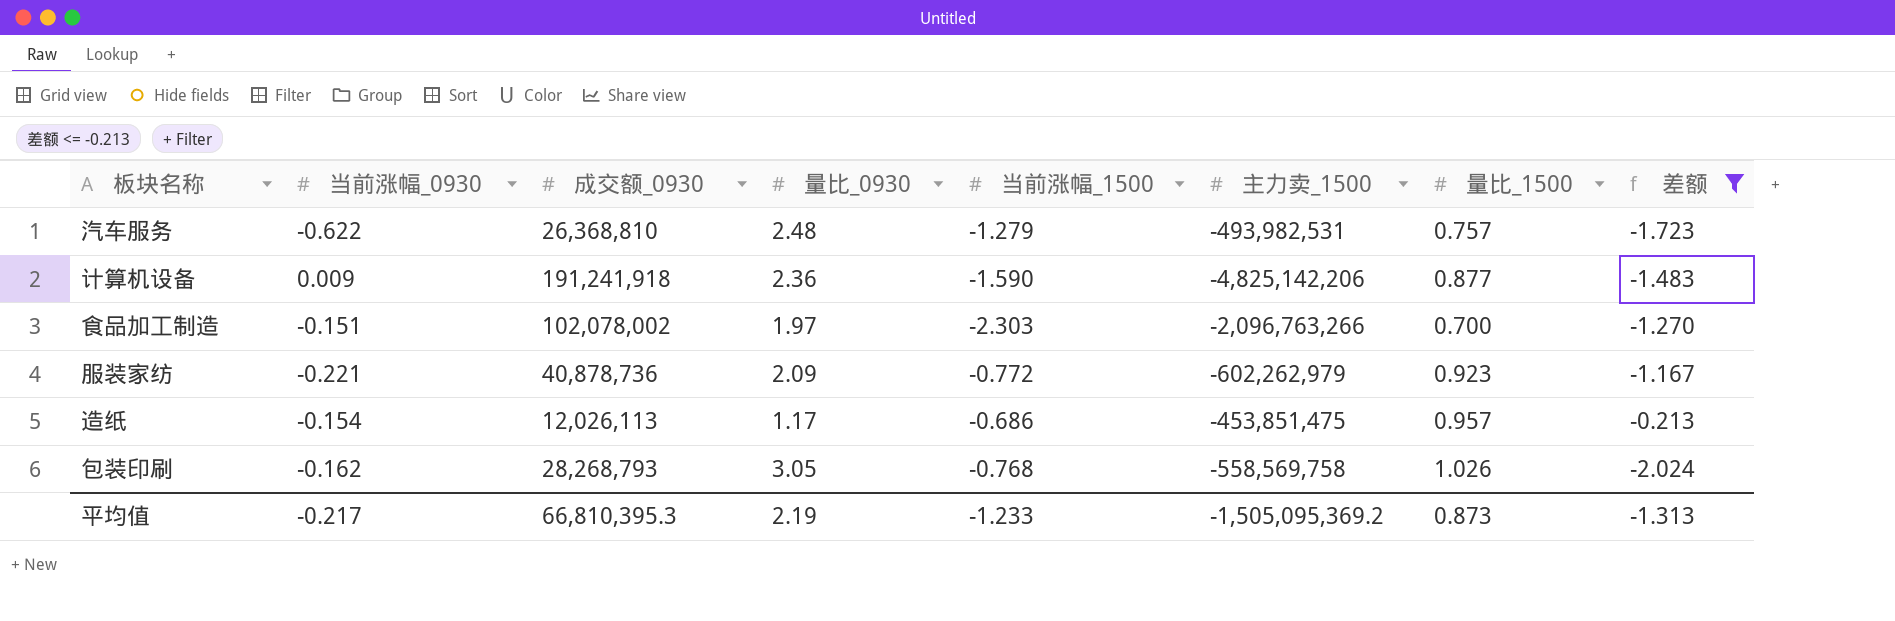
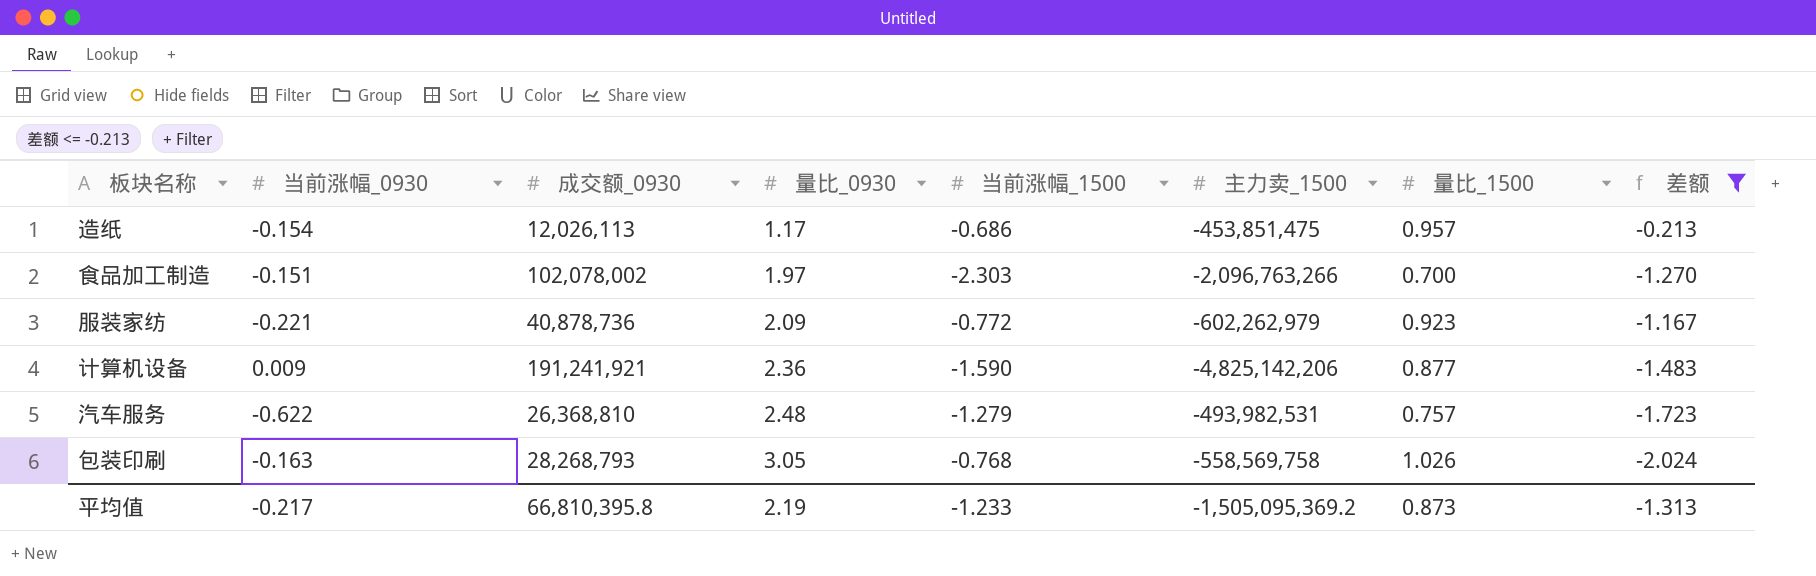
row order: none -> 量比_0930 ascending
计算机设备 | 成交额_0930: 191,241,918 -> 191,241,921
包装印刷 | 当前涨幅_0930: -0.162 -> -0.163
平均值 | 成交额_0930: 66,810,395.3 -> 66,810,395.8

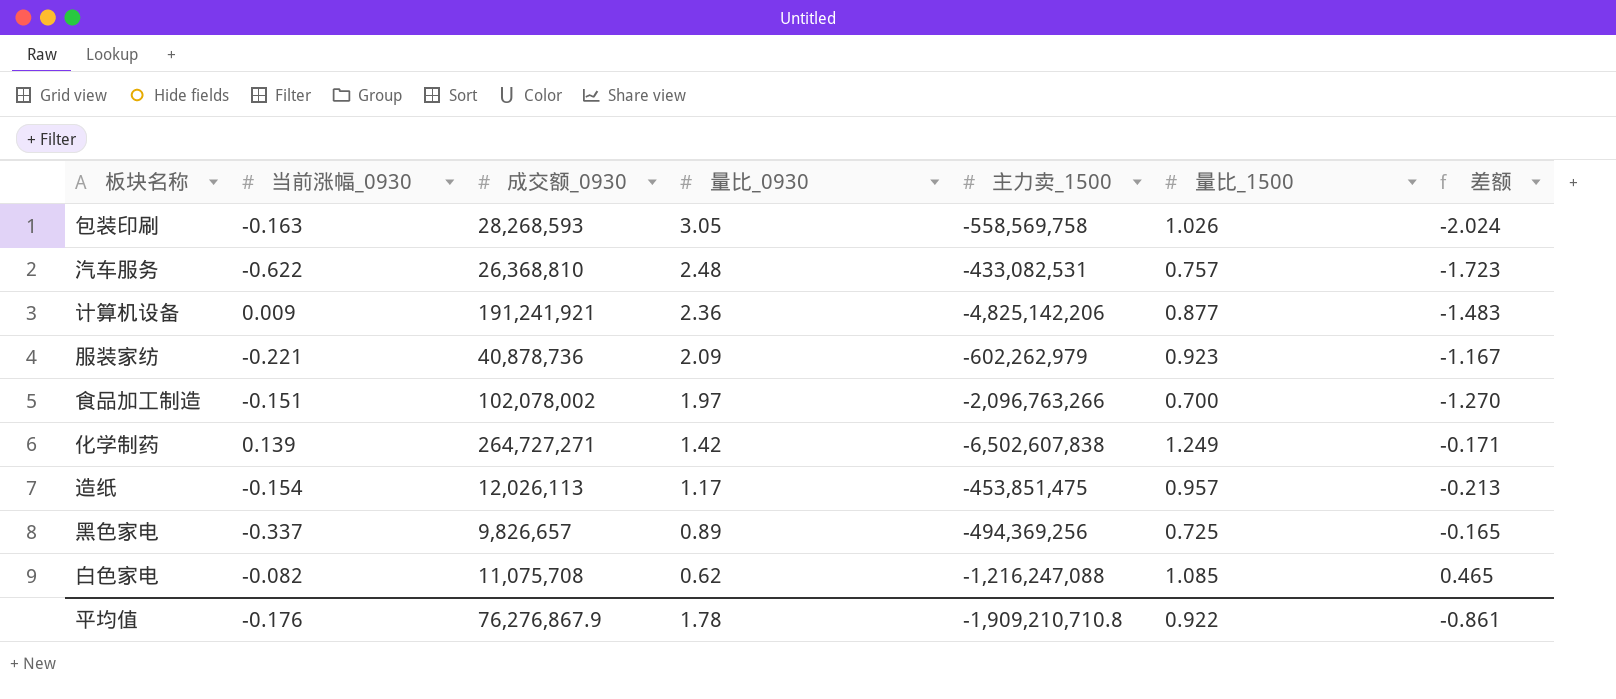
filter: 差额 <= -0.213 -> none
row order: 量比_0930 ascending -> 量比_0930 descending
column 当前涨幅_1500 | position: 5 -> none
包装印刷 | 成交额_0930: 28,268,793 -> 28,268,593
汽车服务 | 主力卖_1500: -493,982,531 -> -433,082,531
平均值 | 当前涨幅_0930: -0.217 -> -0.176
平均值 | 成交额_0930: 66,810,395.8 -> 76,276,867.9
平均值 | 量比_0930: 2.19 -> 1.78
平均值 | 主力卖_1500: -1,505,095,369.2 -> -1,909,210,710.8
平均值 | 量比_1500: 0.873 -> 0.922
平均值 | 差额: -1.313 -> -0.861

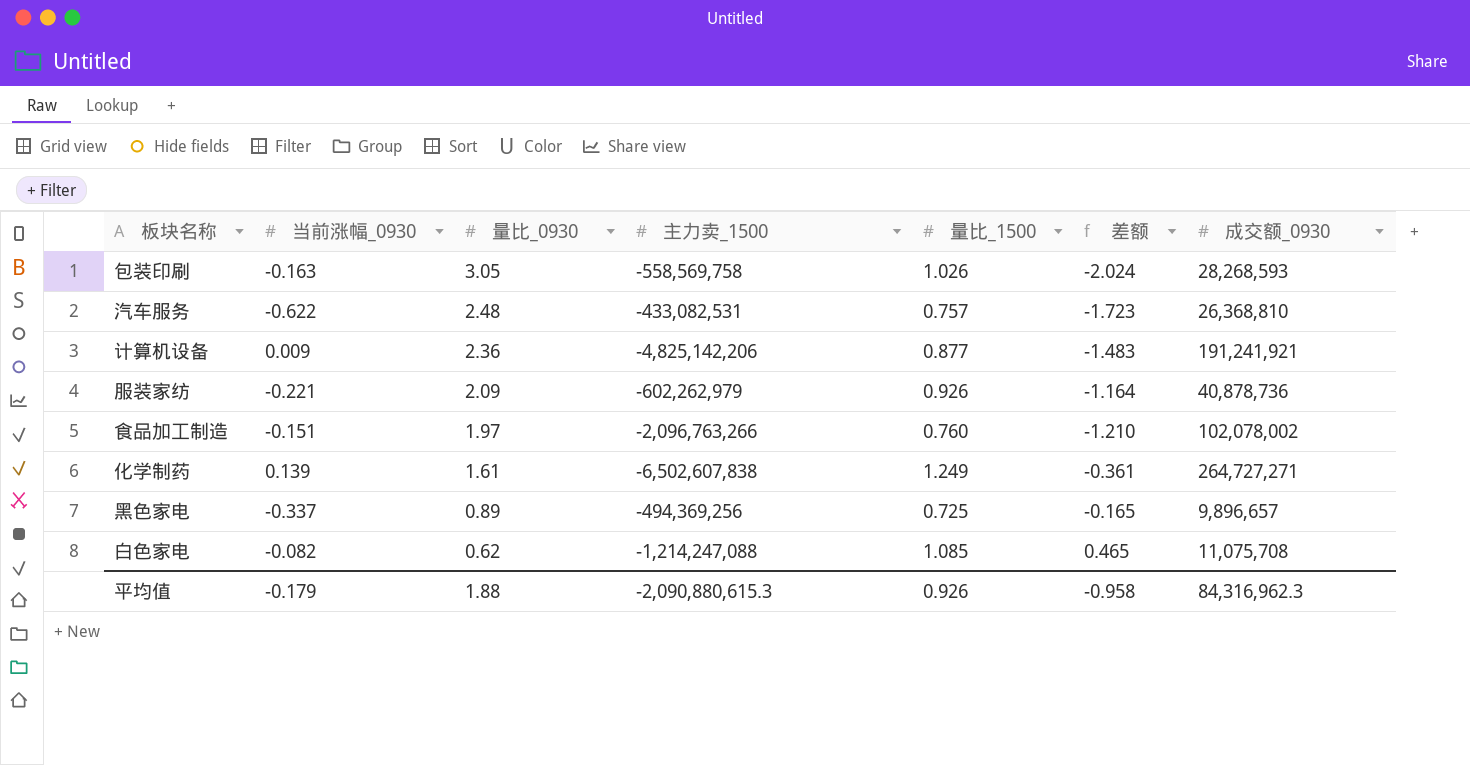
column 成交额_0930 | position: 3 -> 7
row 造纸: -0.154 | 12,026,113 | 1.17 | -453,851,475 | 0.957 | -0.213 -> none
服装家纺 | 量比_1500: 0.923 -> 0.926
服装家纺 | 差额: -1.167 -> -1.164
食品加工制造 | 量比_1500: 0.700 -> 0.760
食品加工制造 | 差额: -1.270 -> -1.210
化学制药 | 量比_0930: 1.42 -> 1.61
化学制药 | 差额: -0.171 -> -0.361
黑色家电 | 成交额_0930: 9,826,657 -> 9,896,657
白色家电 | 主力卖_1500: -1,216,247,088 -> -1,214,247,088
平均值 | 当前涨幅_0930: -0.176 -> -0.179
平均值 | 量比_0930: 1.78 -> 1.88
平均值 | 主力卖_1500: -1,909,210,710.8 -> -2,090,880,615.3
平均值 | 量比_1500: 0.922 -> 0.926
平均值 | 差额: -0.861 -> -0.958
平均值 | 成交额_0930: 76,276,867.9 -> 84,316,962.3

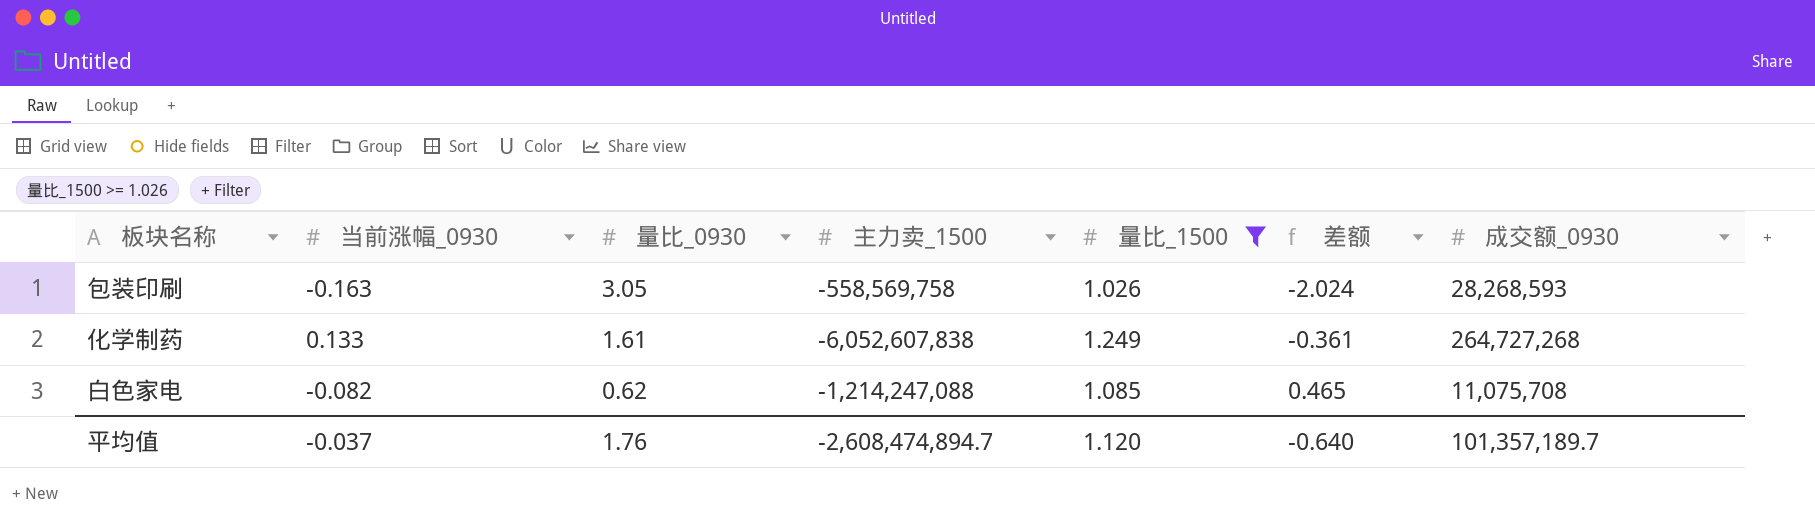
filter: none -> 量比_1500 >= 1.026
化学制药 | 当前涨幅_0930: 0.139 -> 0.133
化学制药 | 主力卖_1500: -6,502,607,838 -> -6,052,607,838
化学制药 | 成交额_0930: 264,727,271 -> 264,727,268
平均值 | 当前涨幅_0930: -0.179 -> -0.037
平均值 | 量比_0930: 1.88 -> 1.76
平均值 | 主力卖_1500: -2,090,880,615.3 -> -2,608,474,894.7
平均值 | 量比_1500: 0.926 -> 1.120
平均值 | 差额: -0.958 -> -0.640
平均值 | 成交额_0930: 84,316,962.3 -> 101,357,189.7

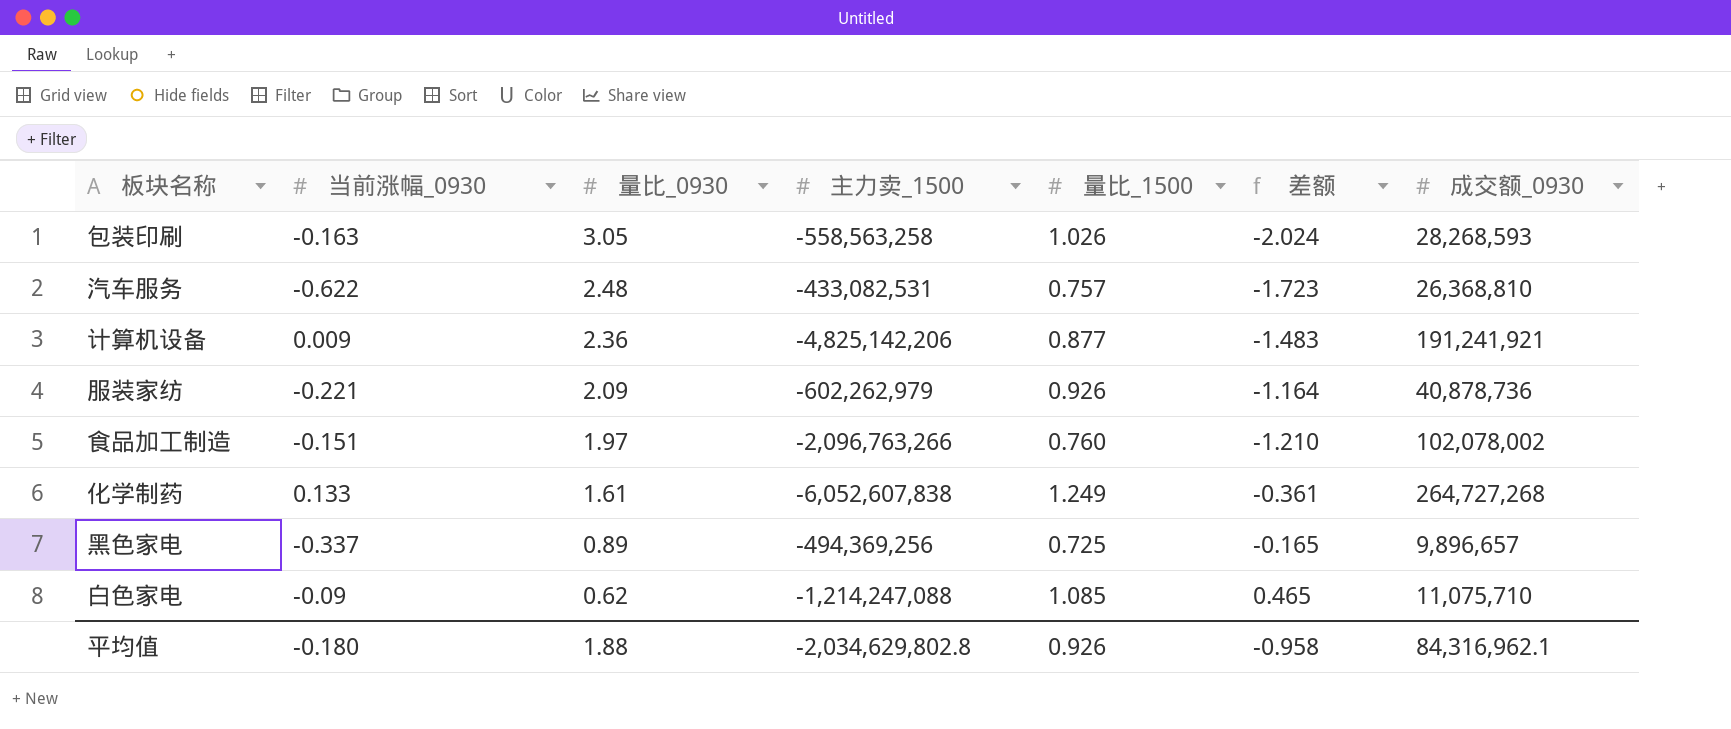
filter: 量比_1500 >= 1.026 -> none
包装印刷 | 主力卖_1500: -558,569,758 -> -558,563,258
白色家电 | 当前涨幅_0930: -0.082 -> -0.09
白色家电 | 成交额_0930: 11,075,708 -> 11,075,710
平均值 | 当前涨幅_0930: -0.037 -> -0.180
平均值 | 量比_0930: 1.76 -> 1.88
平均值 | 主力卖_1500: -2,608,474,894.7 -> -2,034,629,802.8
平均值 | 量比_1500: 1.120 -> 0.926
平均值 | 差额: -0.640 -> -0.958
平均值 | 成交额_0930: 101,357,189.7 -> 84,316,962.1

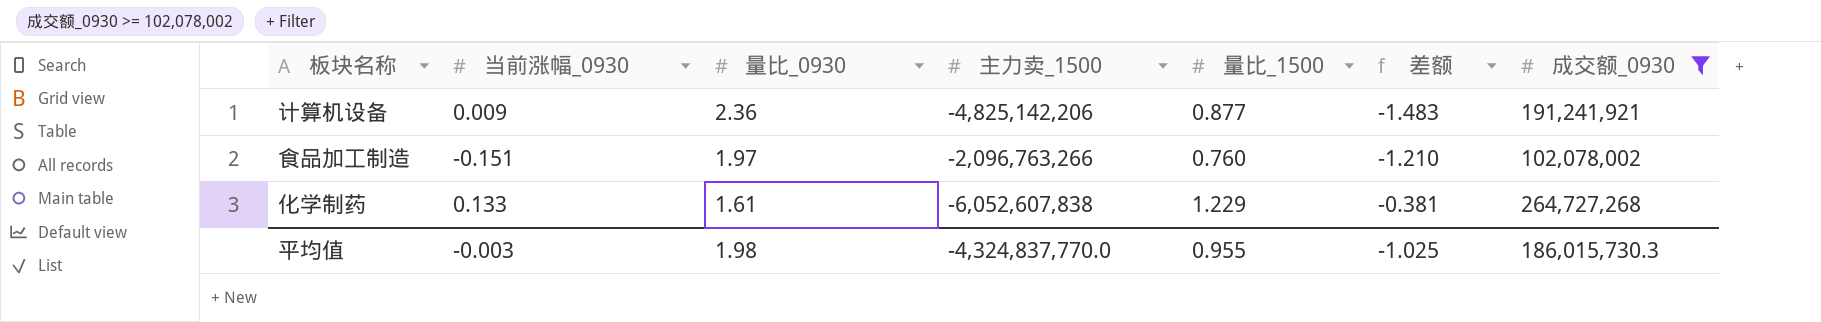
filter: none -> 成交额_0930 >= 102,078,002
化学制药 | 量比_1500: 1.249 -> 1.229
化学制药 | 差额: -0.361 -> -0.381
平均值 | 当前涨幅_0930: -0.180 -> -0.003
平均值 | 量比_0930: 1.88 -> 1.98
平均值 | 主力卖_1500: -2,034,629,802.8 -> -4,324,837,770.0
平均值 | 量比_1500: 0.926 -> 0.955
平均值 | 差额: -0.958 -> -1.025
平均值 | 成交额_0930: 84,316,962.1 -> 186,015,730.3

